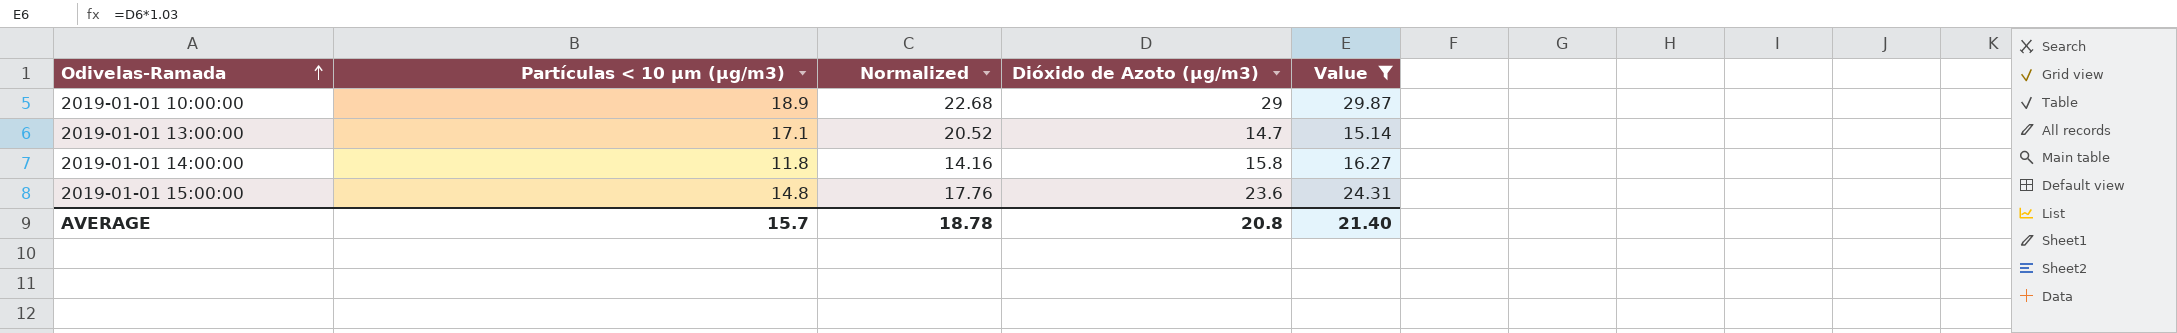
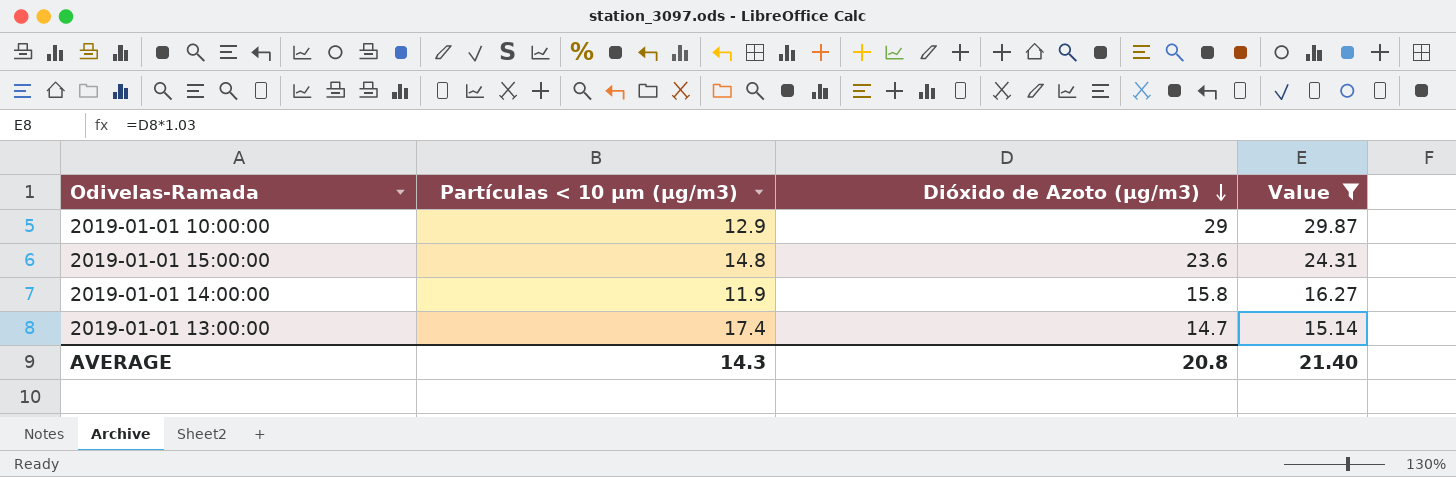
row order: Odivelas-Ramada ascending -> Dióxido de Azoto (µg/m3) descending
column Normalized | formula: [Partículas < 10 µm (µg/m3)] * 1.2 -> none
2019-01-01 10:00:00 | Partículas < 10 µm (µg/m3): 18.9 -> 12.9
2019-01-01 14:00:00 | Partículas < 10 µm (µg/m3): 11.8 -> 11.9
2019-01-01 13:00:00 | Partículas < 10 µm (µg/m3): 17.1 -> 17.4
AVERAGE | Partículas < 10 µm (µg/m3): 15.7 -> 14.3

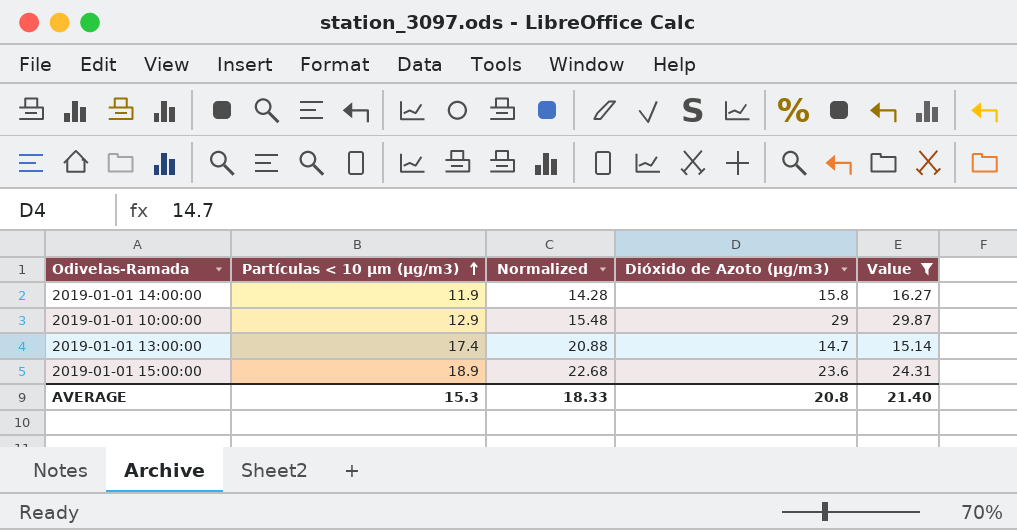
row order: Dióxido de Azoto (µg/m3) descending -> Partículas < 10 µm (µg/m3) ascending
column Normalized | formula: none -> [Partículas < 10 µm (µg/m3)] * 1.2
2019-01-01 15:00:00 | Partículas < 10 µm (µg/m3): 14.8 -> 18.9
AVERAGE | Partículas < 10 µm (µg/m3): 14.3 -> 15.3

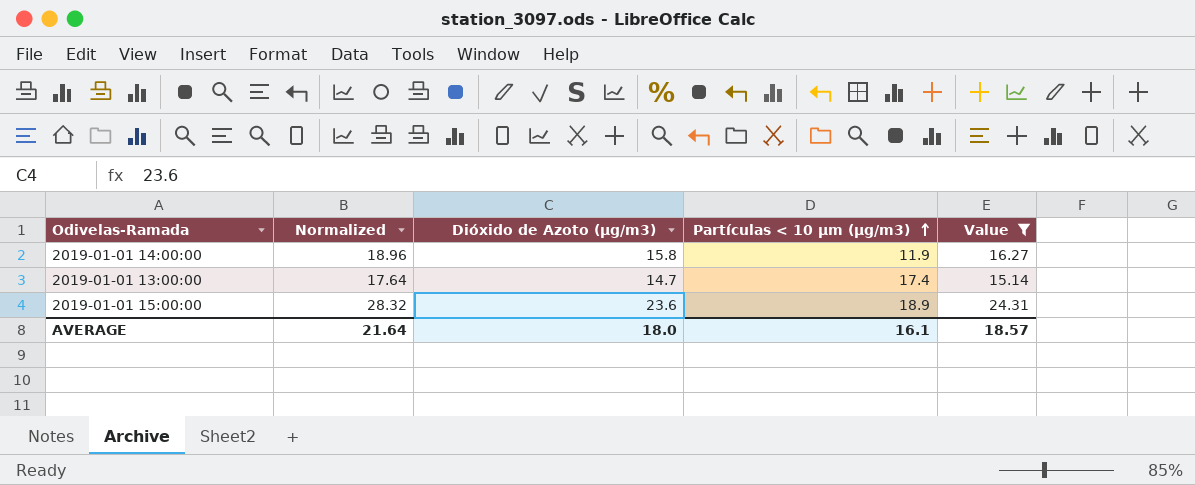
column Normalized | formula: [Partículas < 10 µm (µg/m3)] * 1.2 -> [Dióxido de Azoto (µg/m3)] * 1.2
column Partículas < 10 µm (µg/m3) | position: 2 -> 4
row 2019-01-01 10:00:00: 12.9 | 15.48 | 29 | 29.87 -> none
AVERAGE | Normalized: 18.33 -> 21.64
AVERAGE | Dióxido de Azoto (µg/m3): 20.8 -> 18.0
AVERAGE | Partículas < 10 µm (µg/m3): 15.3 -> 16.1
AVERAGE | Value: 21.40 -> 18.57

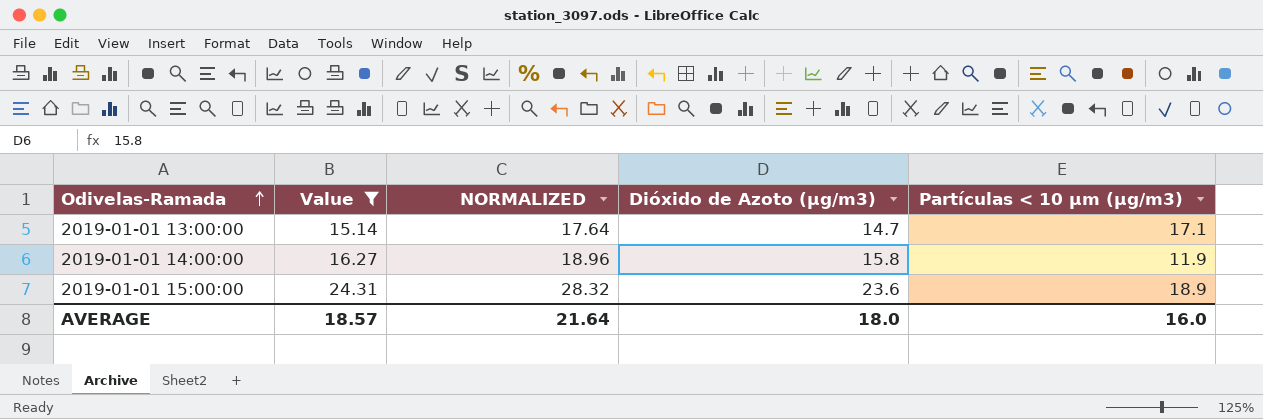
row order: Partículas < 10 µm (µg/m3) ascending -> Odivelas-Ramada ascending
column Value | position: 5 -> 2
column name: Normalized -> NORMALIZED
2019-01-01 13:00:00 | Partículas < 10 µm (µg/m3): 17.4 -> 17.1
AVERAGE | Partículas < 10 µm (µg/m3): 16.1 -> 16.0

